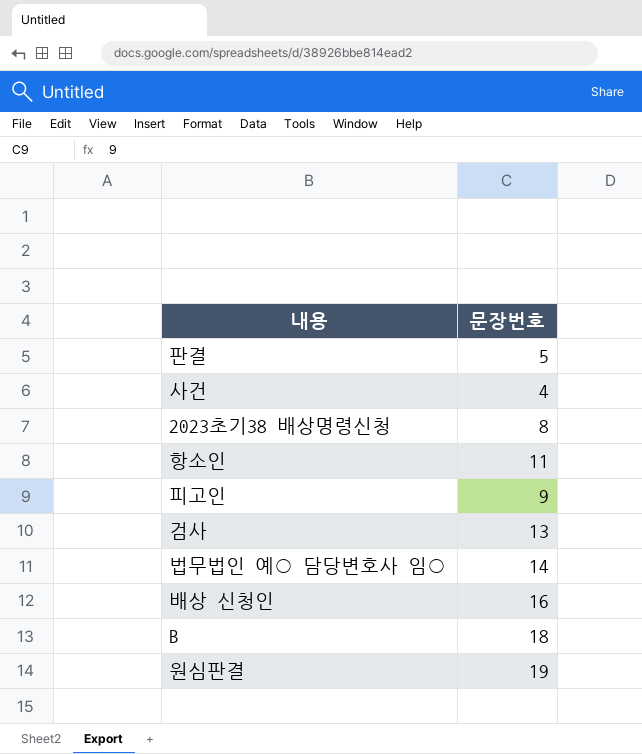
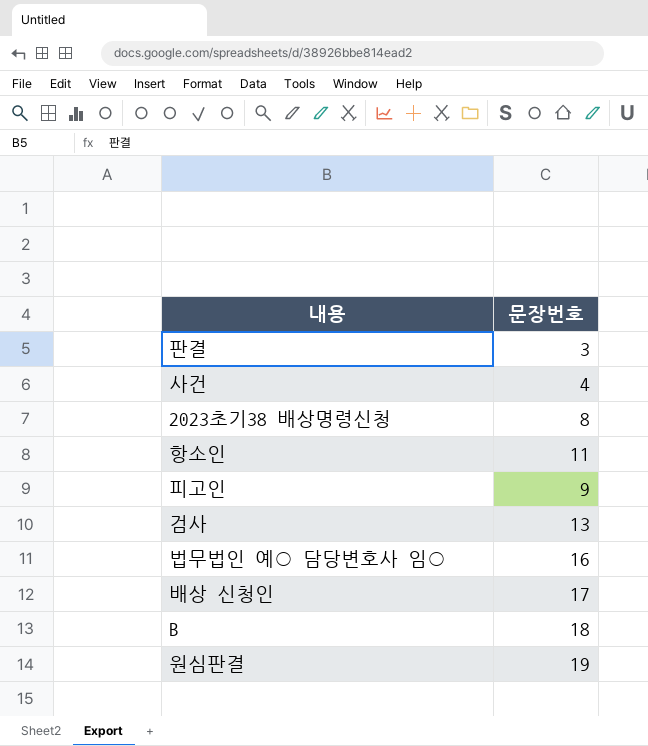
판결 | 문장번호: 5 -> 3
법무법인 예○ 담당변호사 임○ | 문장번호: 14 -> 16
배상 신청인 | 문장번호: 16 -> 17

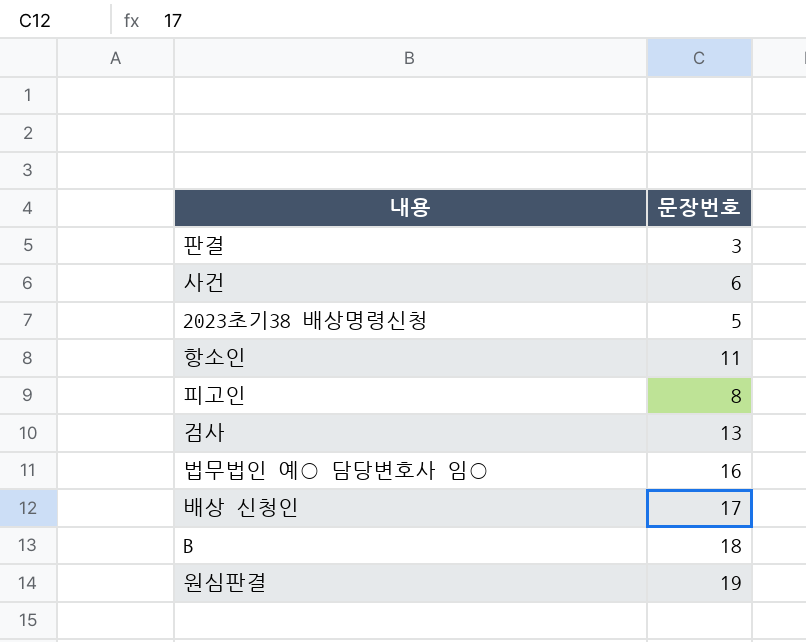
사건 | 문장번호: 4 -> 6
2023초기38 배상명령신청 | 문장번호: 8 -> 5
피고인 | 문장번호: 9 -> 8

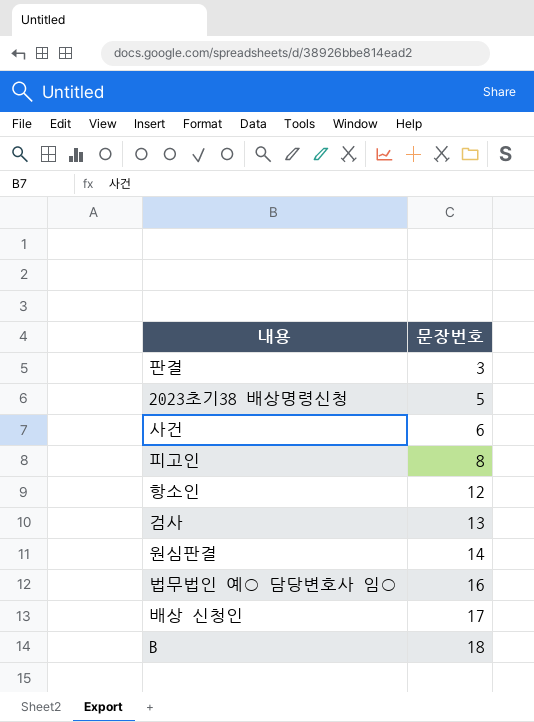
row order: none -> 문장번호 ascending
항소인 | 문장번호: 11 -> 12
원심판결 | 문장번호: 19 -> 14

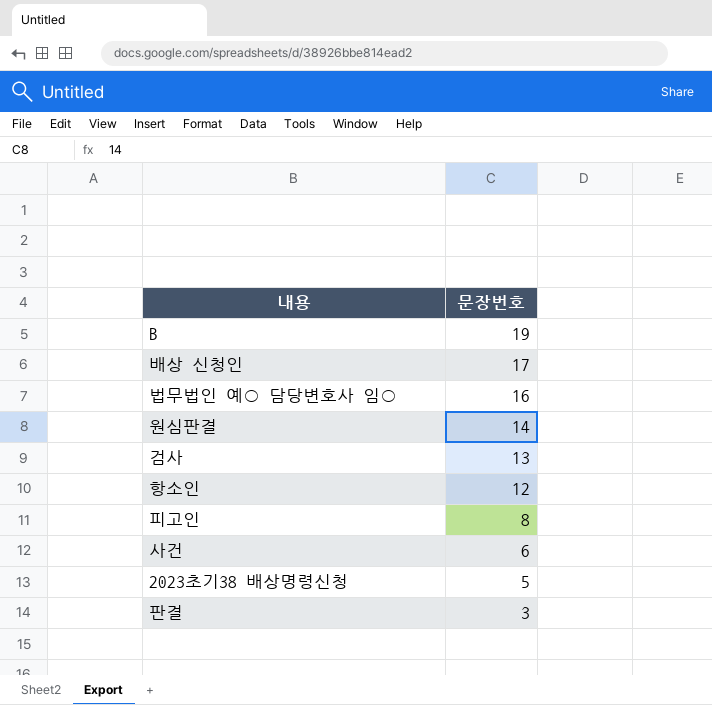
row order: 문장번호 ascending -> 문장번호 descending
B | 문장번호: 18 -> 19

